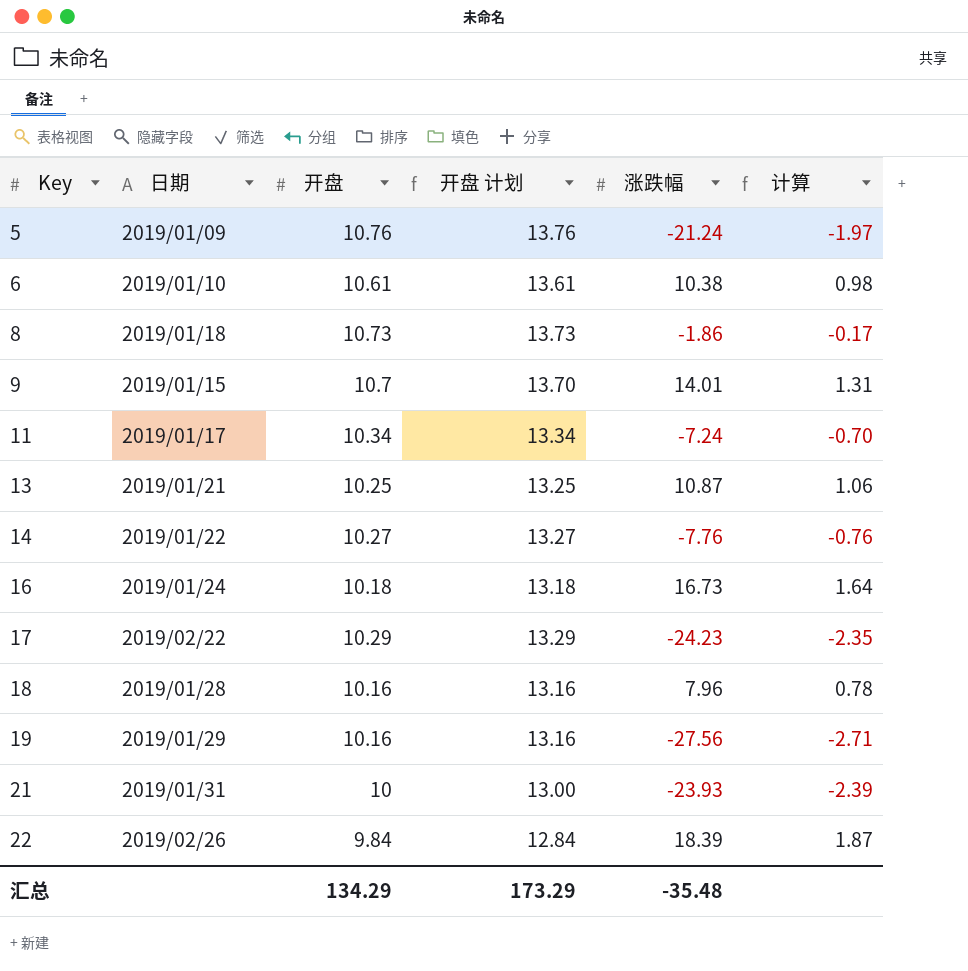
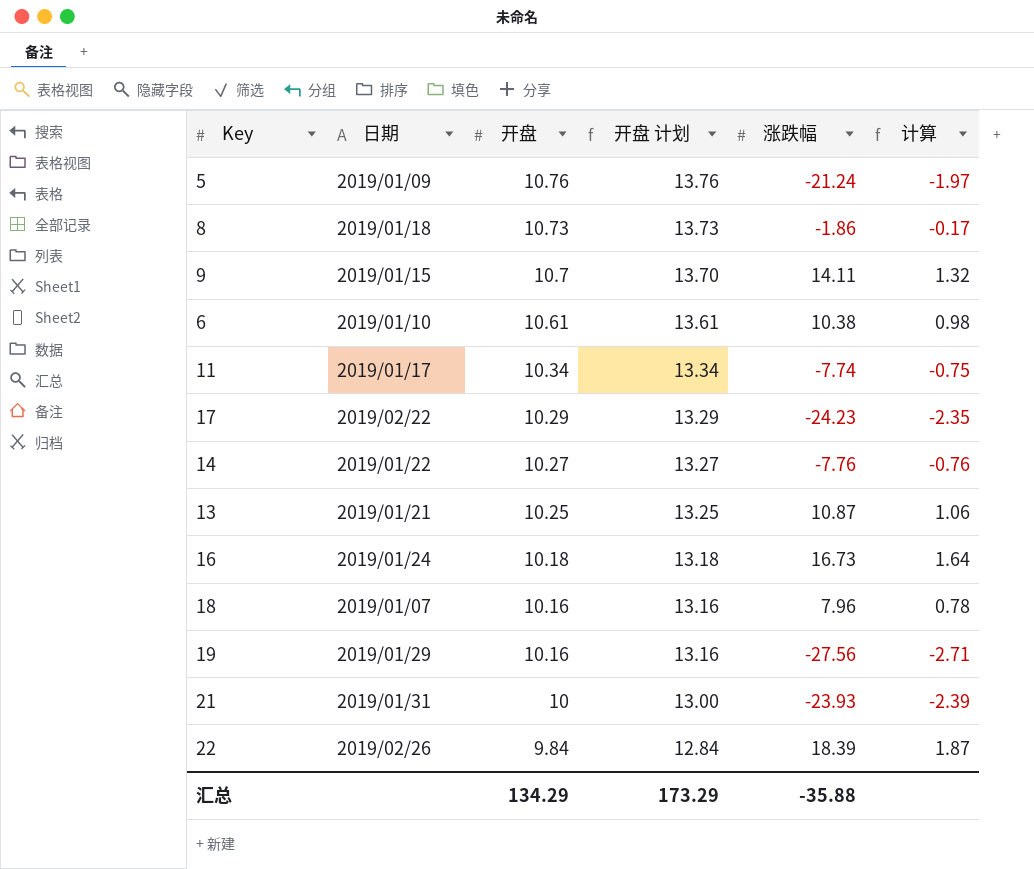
row order: Key ascending -> 开盘 descending
9 | 涨跌幅: 14.01 -> 14.11
9 | 计算: 1.31 -> 1.32
11 | 涨跌幅: -7.24 -> -7.74
11 | 计算: -0.70 -> -0.75
18 | 日期: 2019/01/28 -> 2019/01/07
汇总 | 涨跌幅: -35.48 -> -35.88

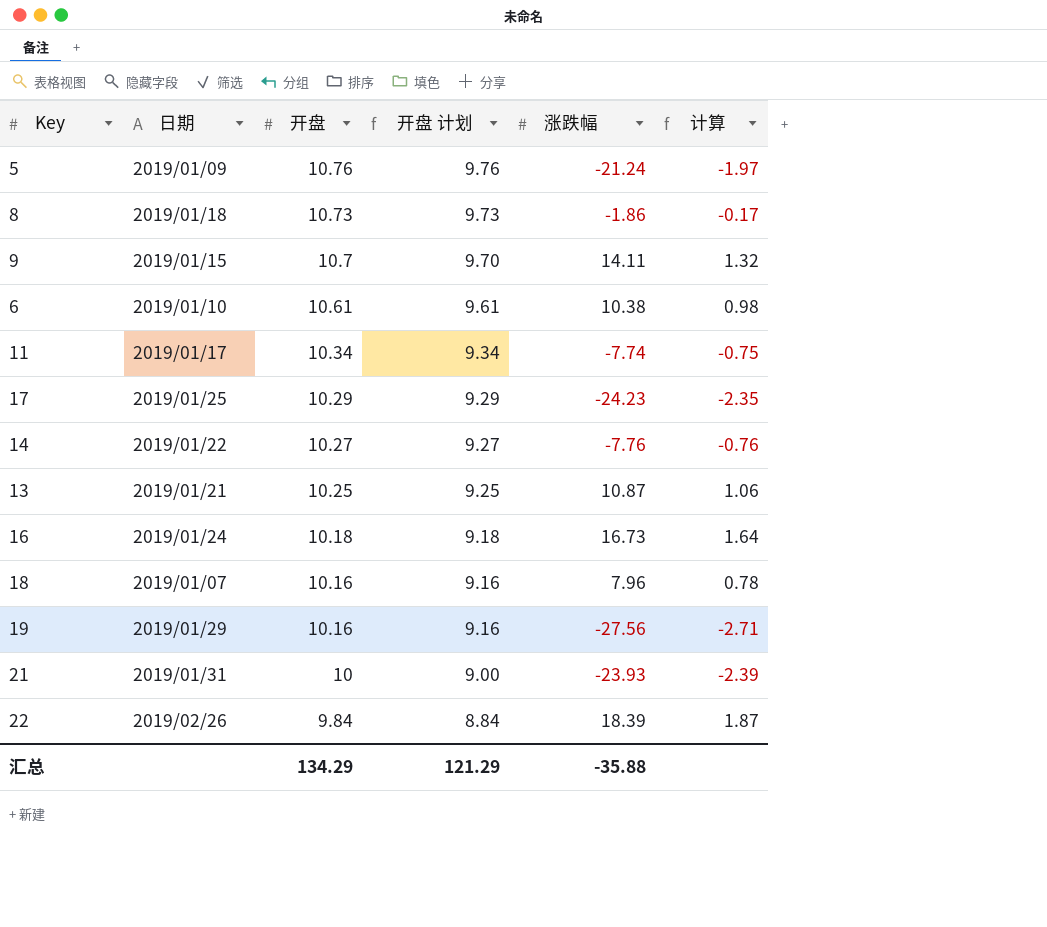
column 开盘 计划 | formula: [开盘] + 3 -> [开盘] - 1
17 | 日期: 2019/02/22 -> 2019/01/25
汇总 | 开盘 计划: 173.29 -> 121.29

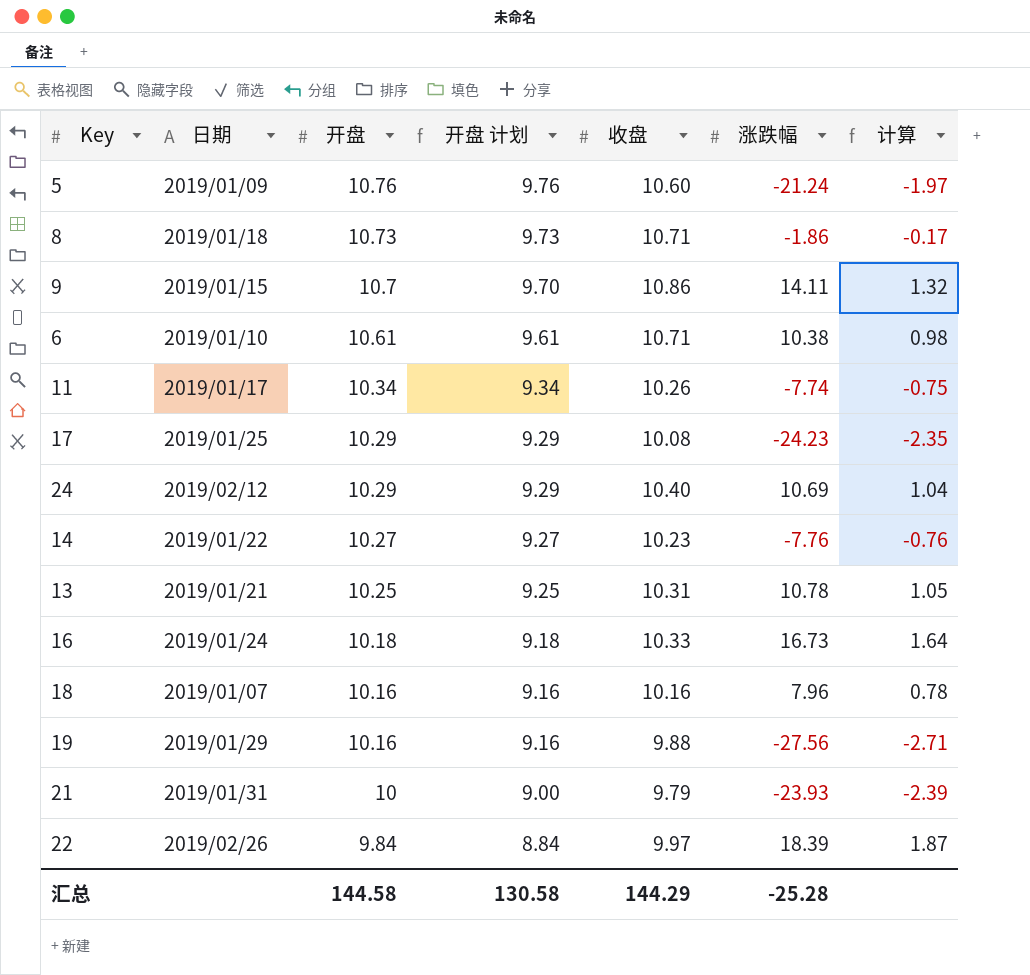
column 收盘 | position: none -> 5
row 24: none -> 2019/02/12 | 10.29 | 9.29 | 10.40 | 10.69 | 1.04
13 | 涨跌幅: 10.87 -> 10.78
13 | 计算: 1.06 -> 1.05
汇总 | 开盘: 134.29 -> 144.58
汇总 | 开盘 计划: 121.29 -> 130.58
汇总 | 涨跌幅: -35.88 -> -25.28

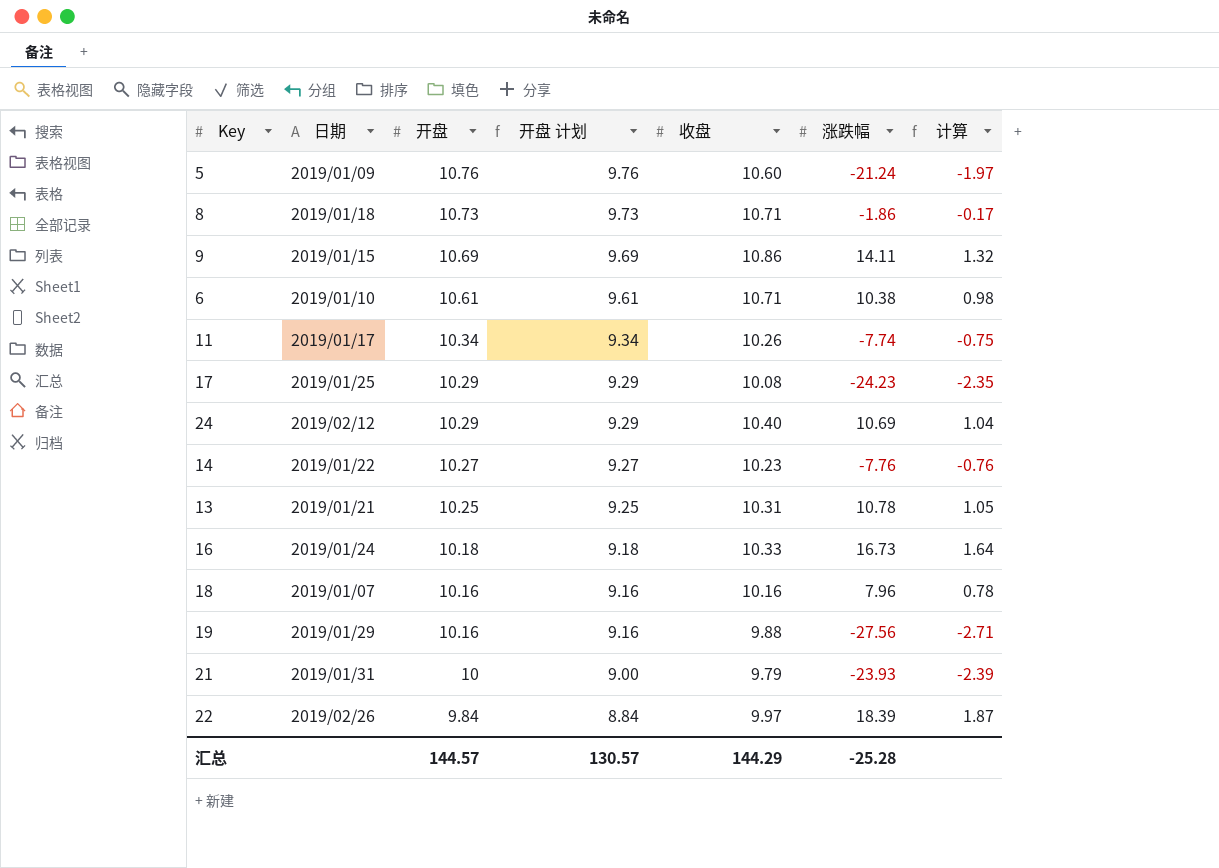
9 | 开盘: 10.7 -> 10.69
9 | 开盘 计划: 9.70 -> 9.69
汇总 | 开盘: 144.58 -> 144.57
汇总 | 开盘 计划: 130.58 -> 130.57

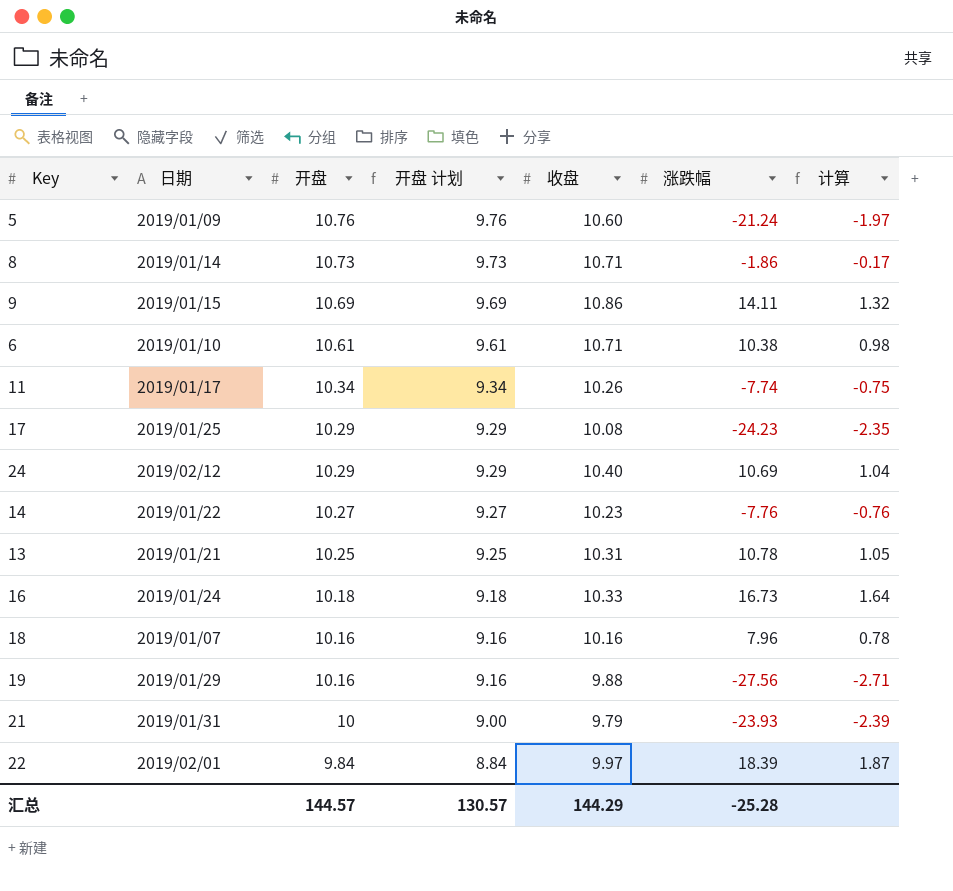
8 | 日期: 2019/01/18 -> 2019/01/14
22 | 日期: 2019/02/26 -> 2019/02/01

